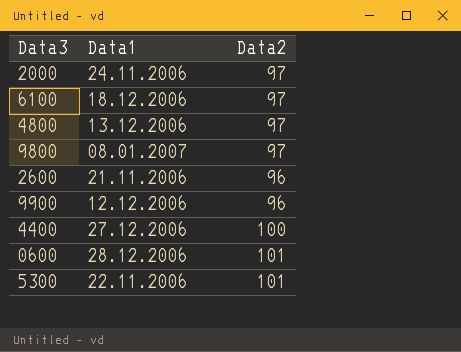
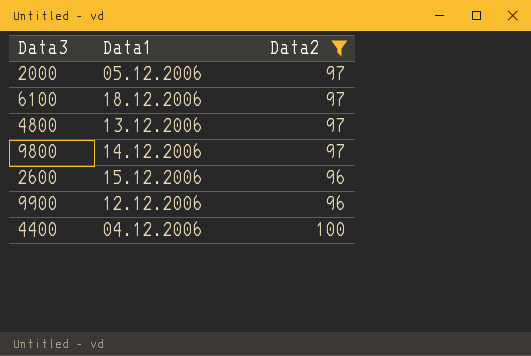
filter: none -> Data2 != 101
2000 | Data1: 24.11.2006 -> 05.12.2006
9800 | Data1: 08.01.2007 -> 14.12.2006
2600 | Data1: 21.11.2006 -> 15.12.2006
4400 | Data1: 27.12.2006 -> 04.12.2006

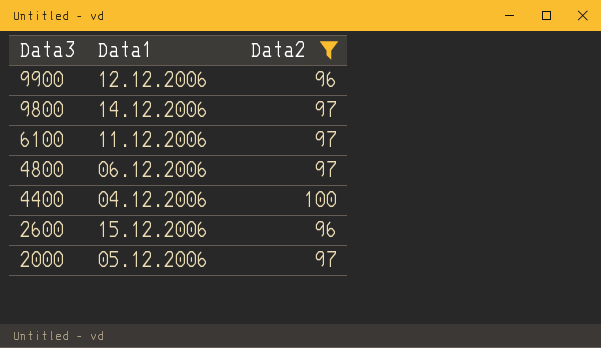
row order: none -> Data3 descending
6100 | Data1: 18.12.2006 -> 11.12.2006
4800 | Data1: 13.12.2006 -> 06.12.2006

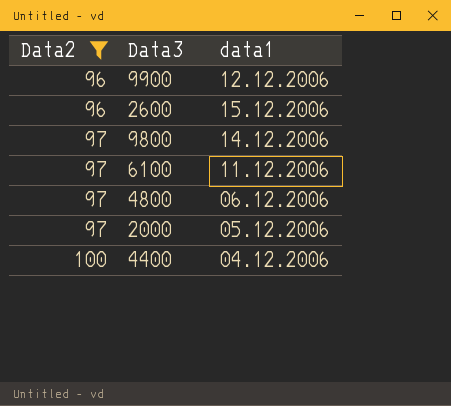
row order: Data3 descending -> Data2 ascending
column Data2 | position: 3 -> 1
column name: Data1 -> data1

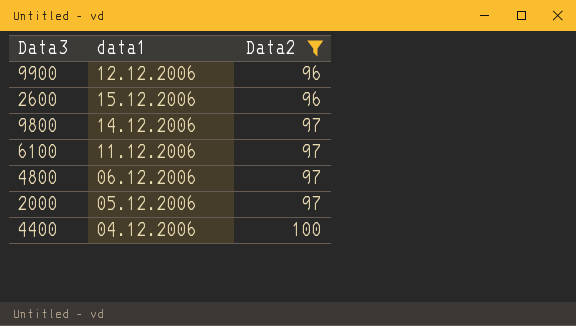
column Data2 | position: 1 -> 3

